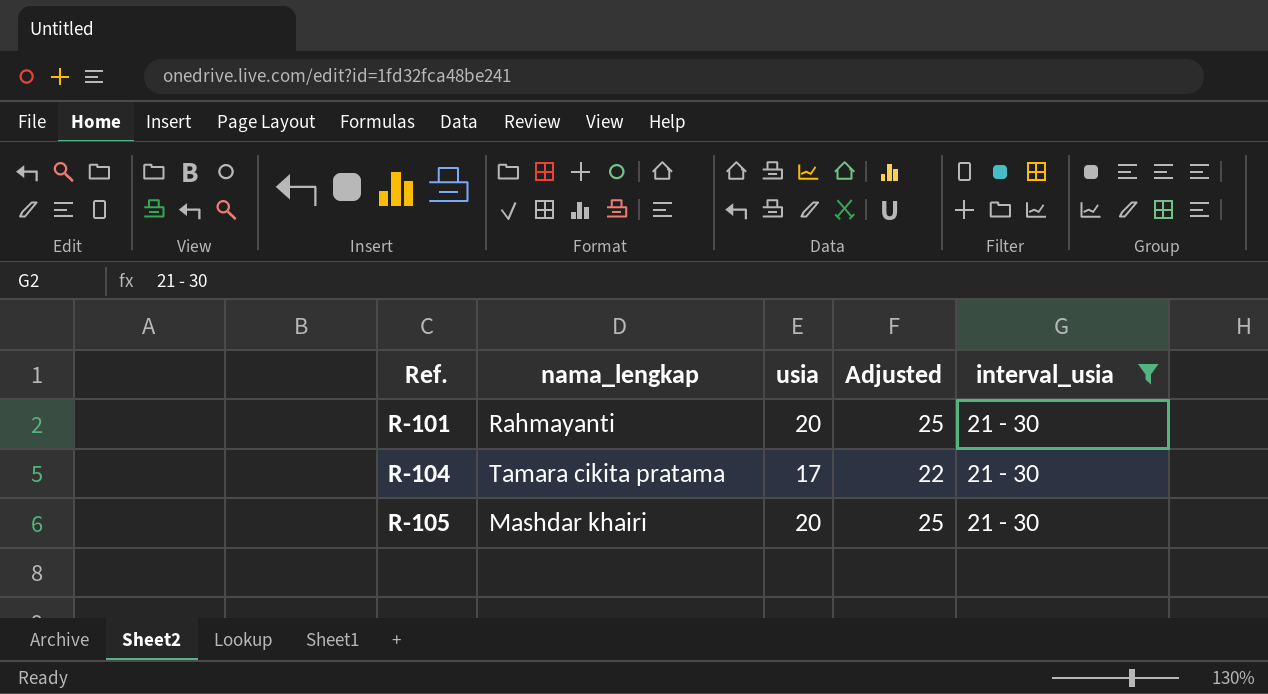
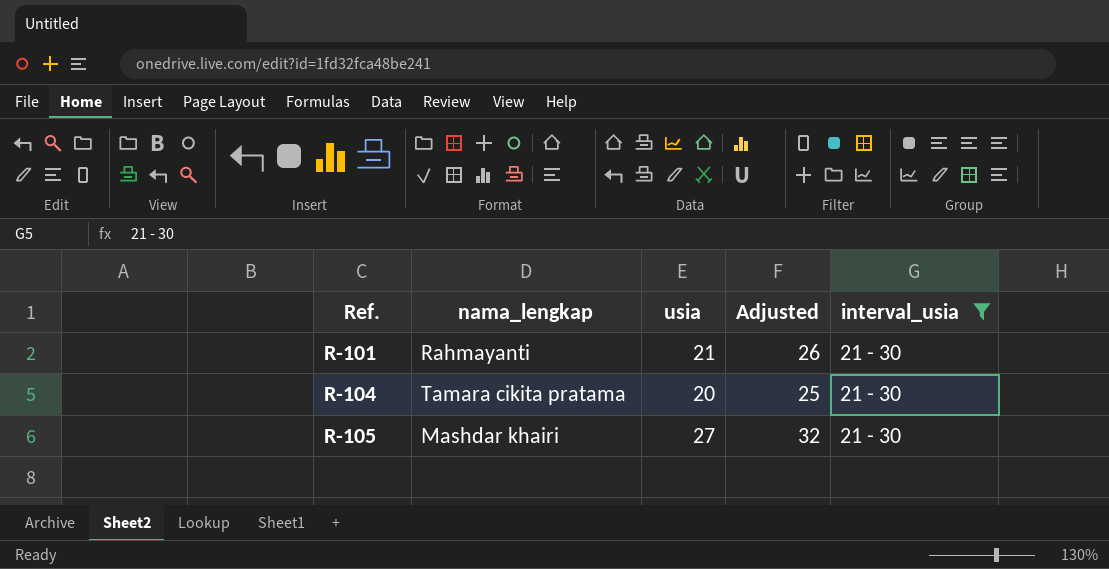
R-101 | usia: 20 -> 21
R-101 | Adjusted: 25 -> 26
R-104 | usia: 17 -> 20
R-104 | Adjusted: 22 -> 25
R-105 | usia: 20 -> 27
R-105 | Adjusted: 25 -> 32

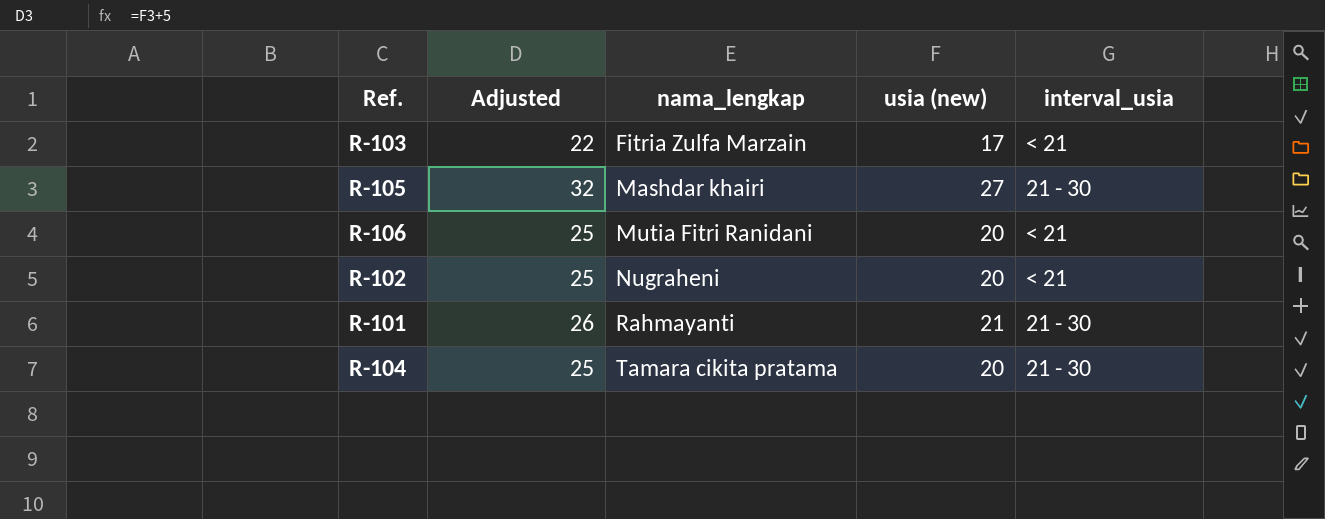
filter: interval_usia = 21 - 30 -> none
row order: Ref. ascending -> nama_lengkap ascending
column Adjusted | position: 4 -> 2
column name: usia -> usia (new)

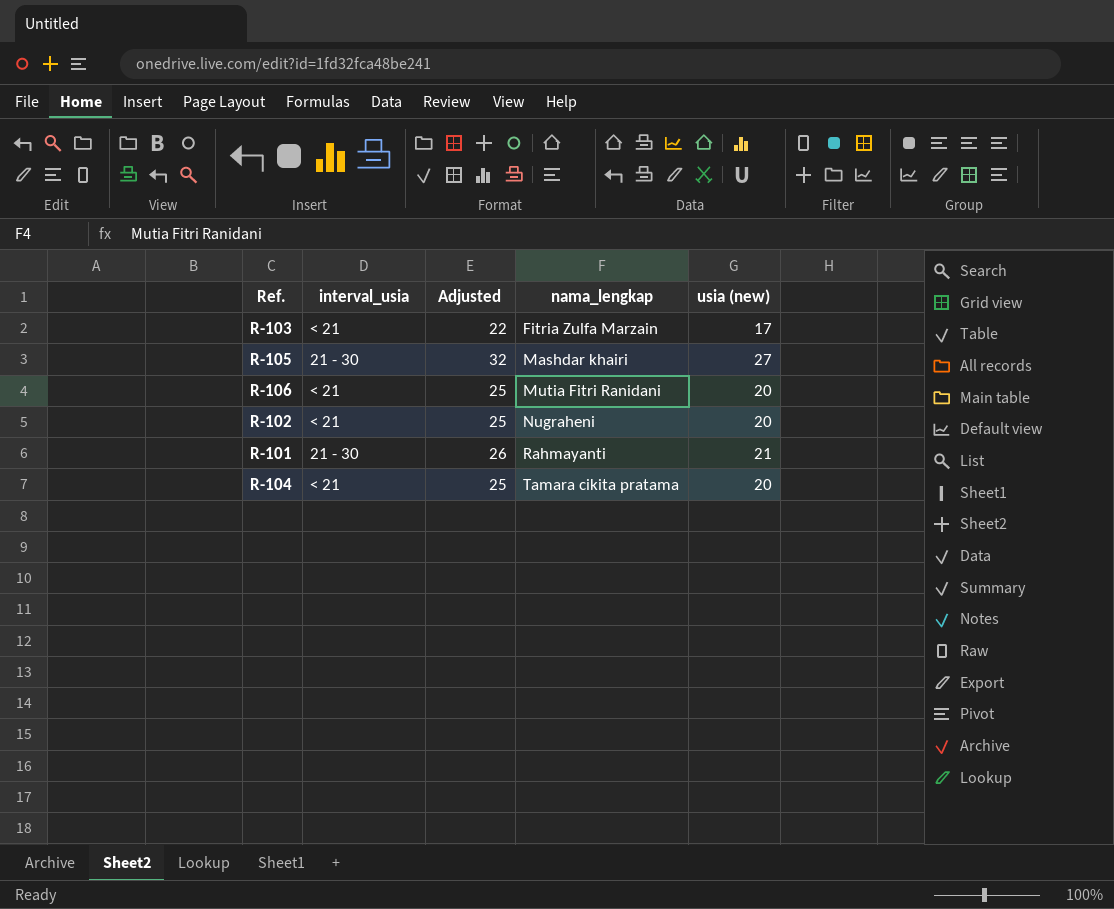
column interval_usia | position: 5 -> 2
R-104 | interval_usia: 21 - 30 -> < 21

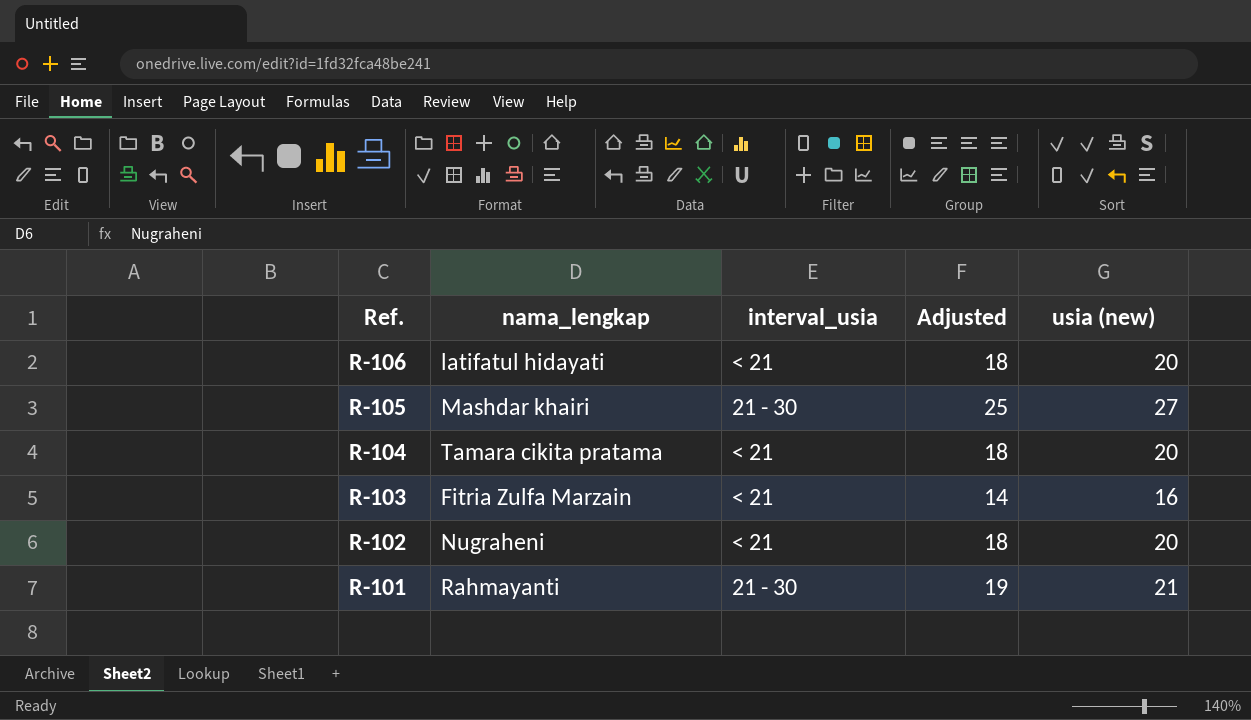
row order: nama_lengkap ascending -> Ref. descending
column nama_lengkap | position: 4 -> 2
column Adjusted | formula: [usia (new)] + 5 -> [usia (new)] - 2
R-106 | nama_lengkap: Mutia Fitri Ranidani -> latifatul hidayati
R-103 | usia (new): 17 -> 16

